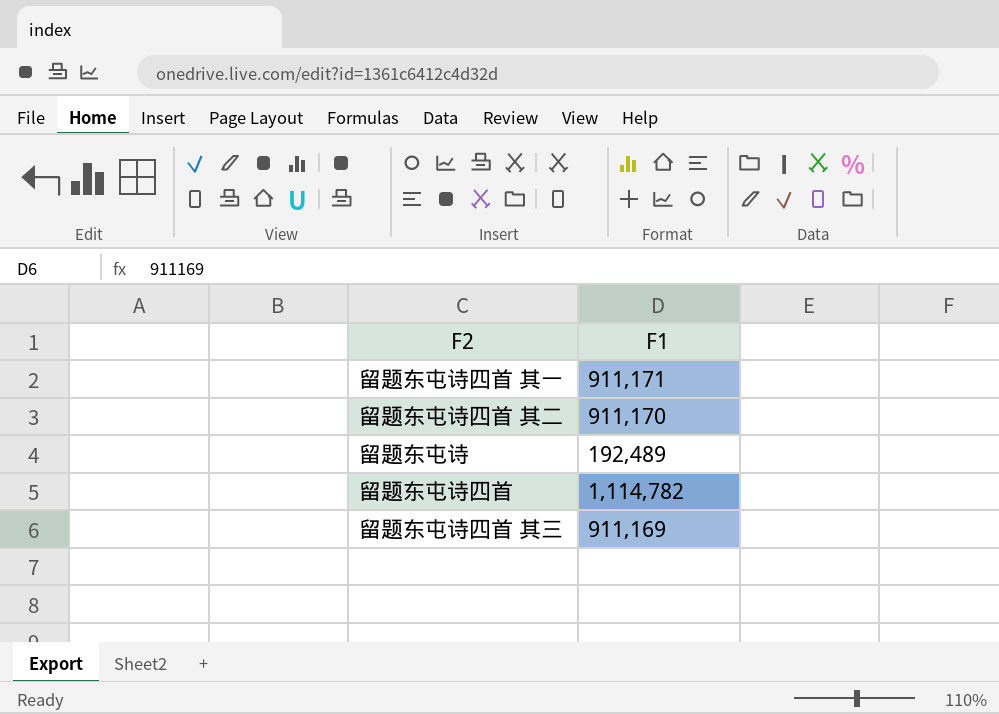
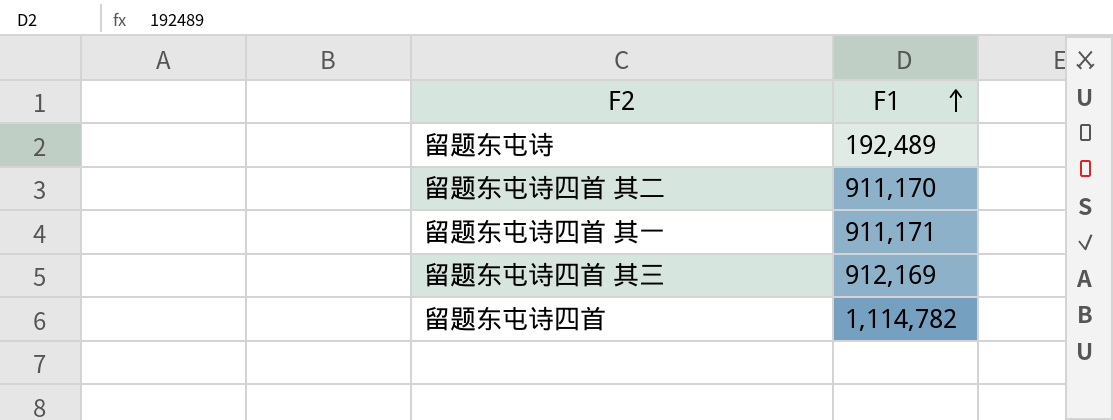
row order: none -> F1 ascending
留题东屯诗四首 其三 | F1: 911,169 -> 912,169

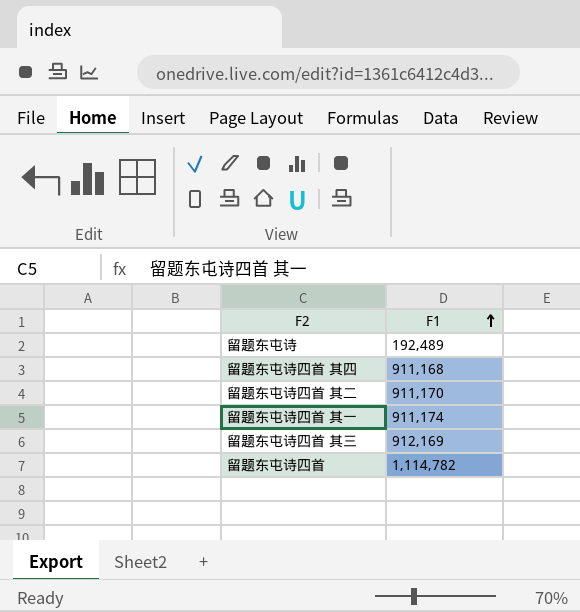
row 留题东屯诗四首 其四: none -> 911,168
留题东屯诗四首 其一 | F1: 911,171 -> 911,174

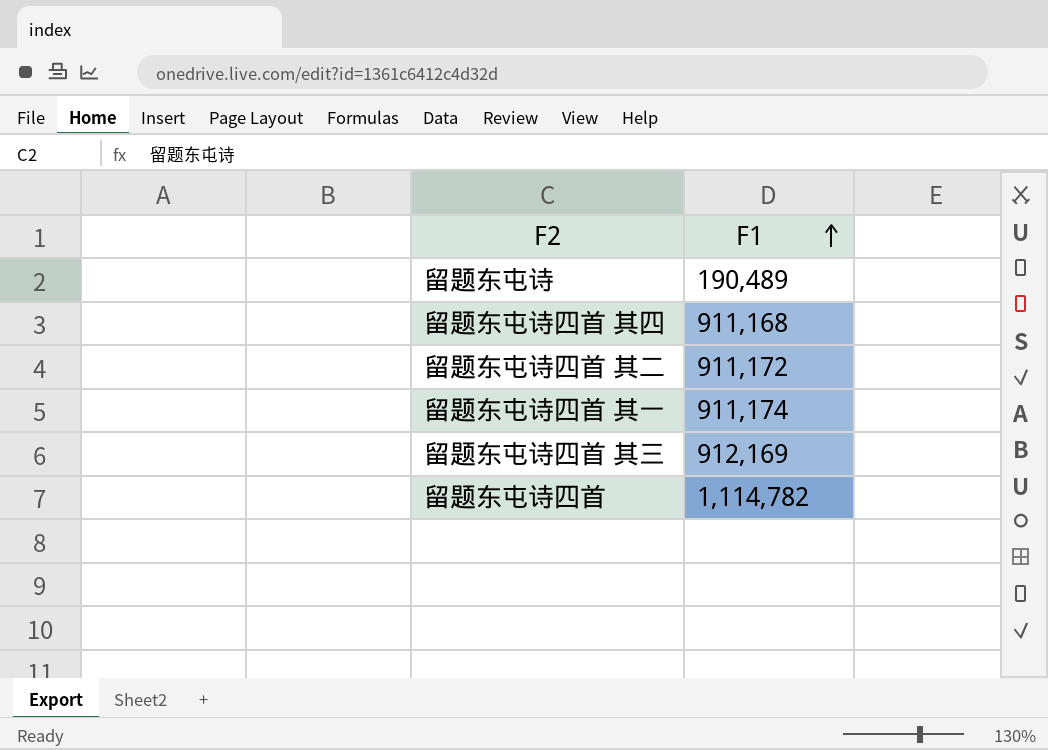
留题东屯诗 | F1: 192,489 -> 190,489
留题东屯诗四首 其二 | F1: 911,170 -> 911,172

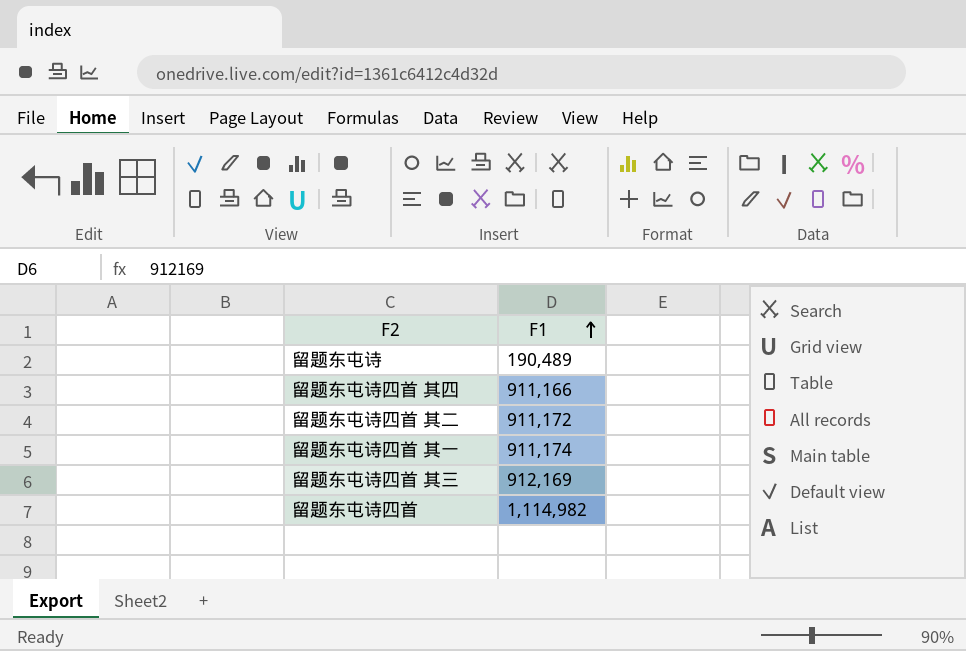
留题东屯诗四首 其四 | F1: 911,168 -> 911,166
留题东屯诗四首 | F1: 1,114,782 -> 1,114,982

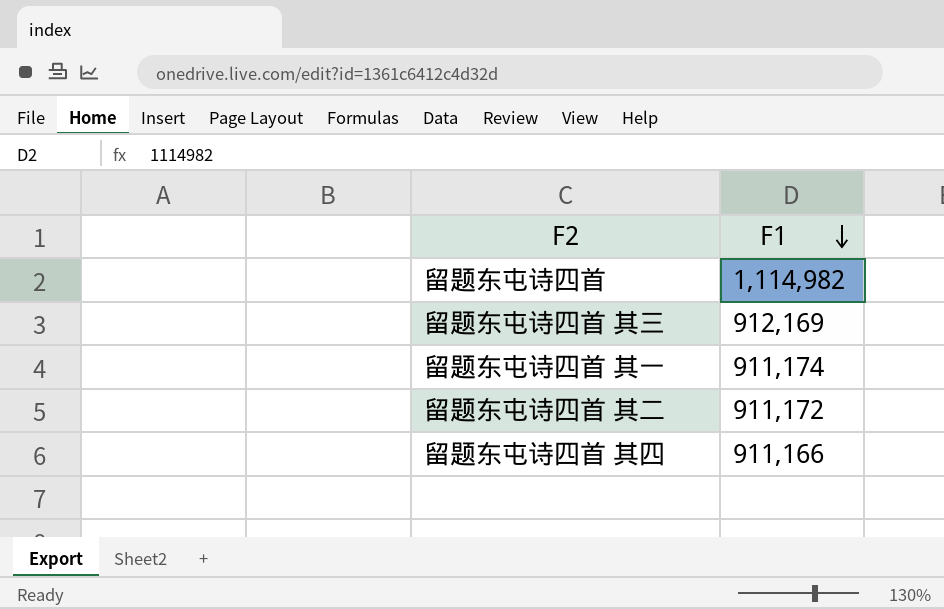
row order: F1 ascending -> F1 descending
row 留题东屯诗: 190,489 -> none

